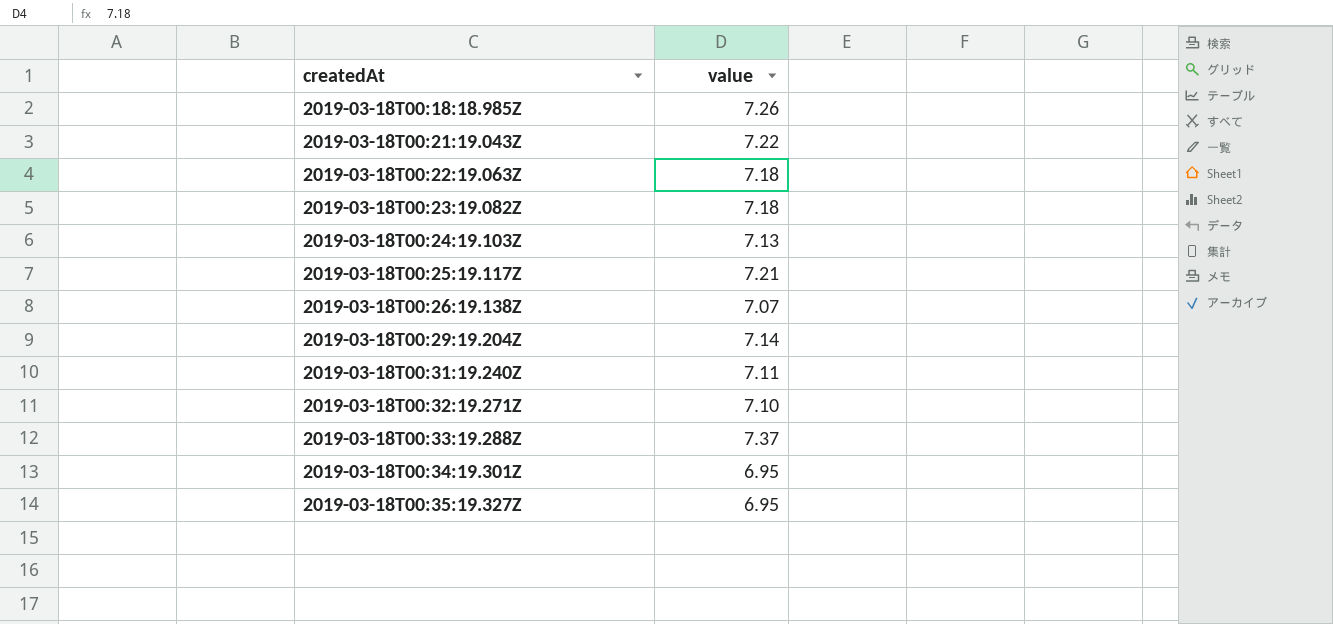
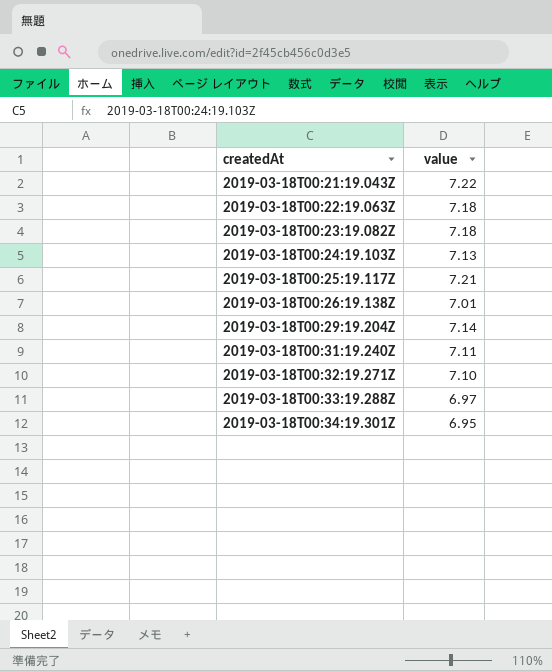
row 2019-03-18T00:18:18.985Z: 7.26 -> none
row 2019-03-18T00:35:19.327Z: 6.95 -> none
2019-03-18T00:26:19.138Z | value: 7.07 -> 7.01
2019-03-18T00:33:19.288Z | value: 7.37 -> 6.97

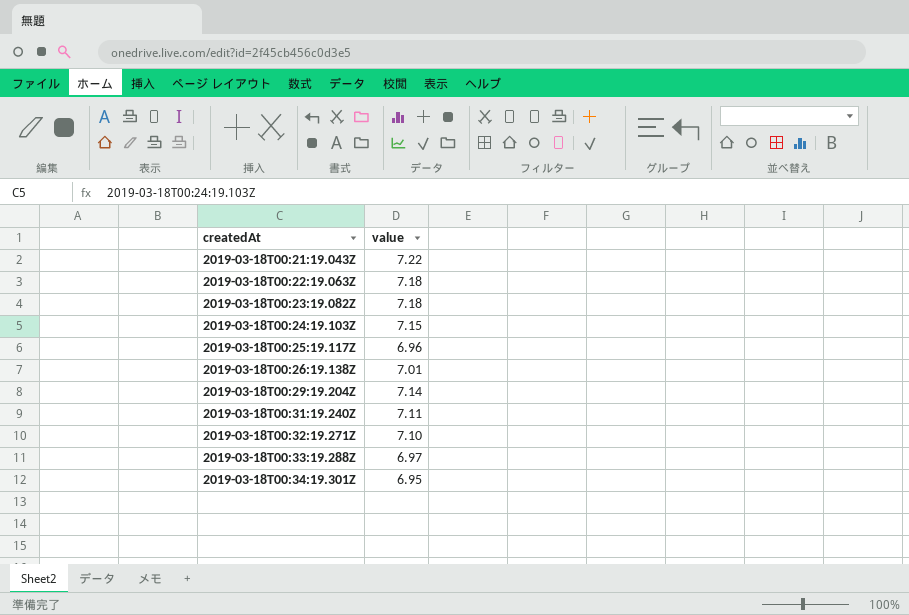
2019-03-18T00:24:19.103Z | value: 7.13 -> 7.15
2019-03-18T00:25:19.117Z | value: 7.21 -> 6.96

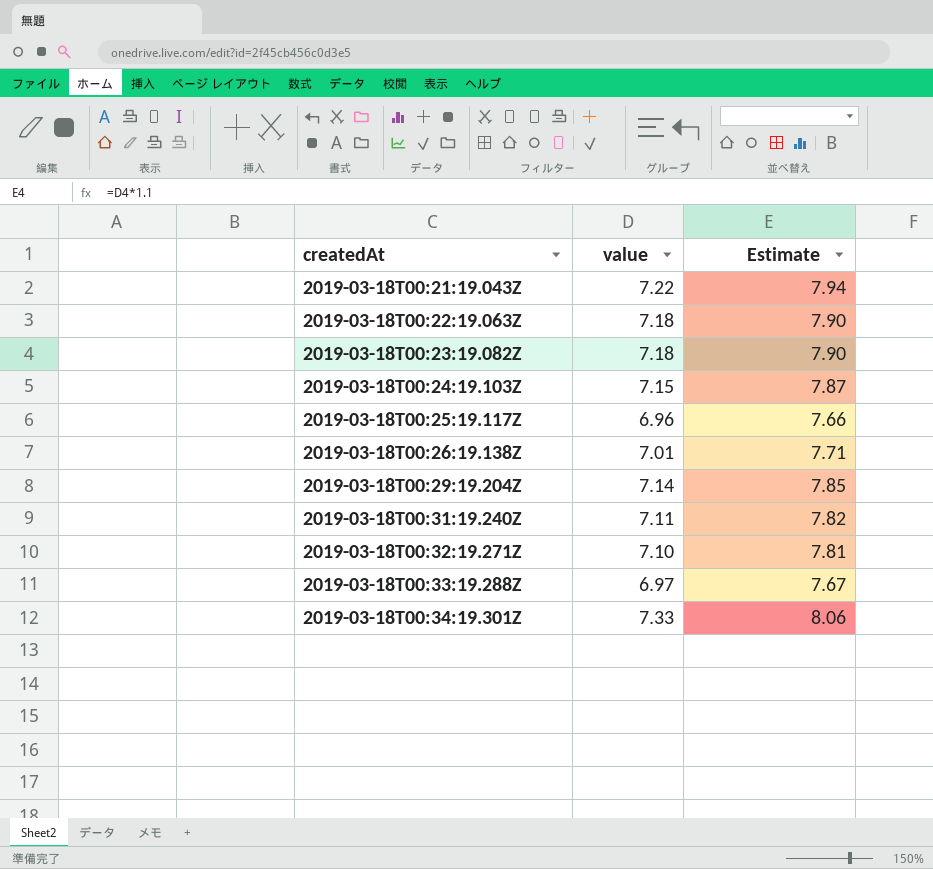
column Estimate | formula: none -> [value] * 1.1
2019-03-18T00:34:19.301Z | value: 6.95 -> 7.33

